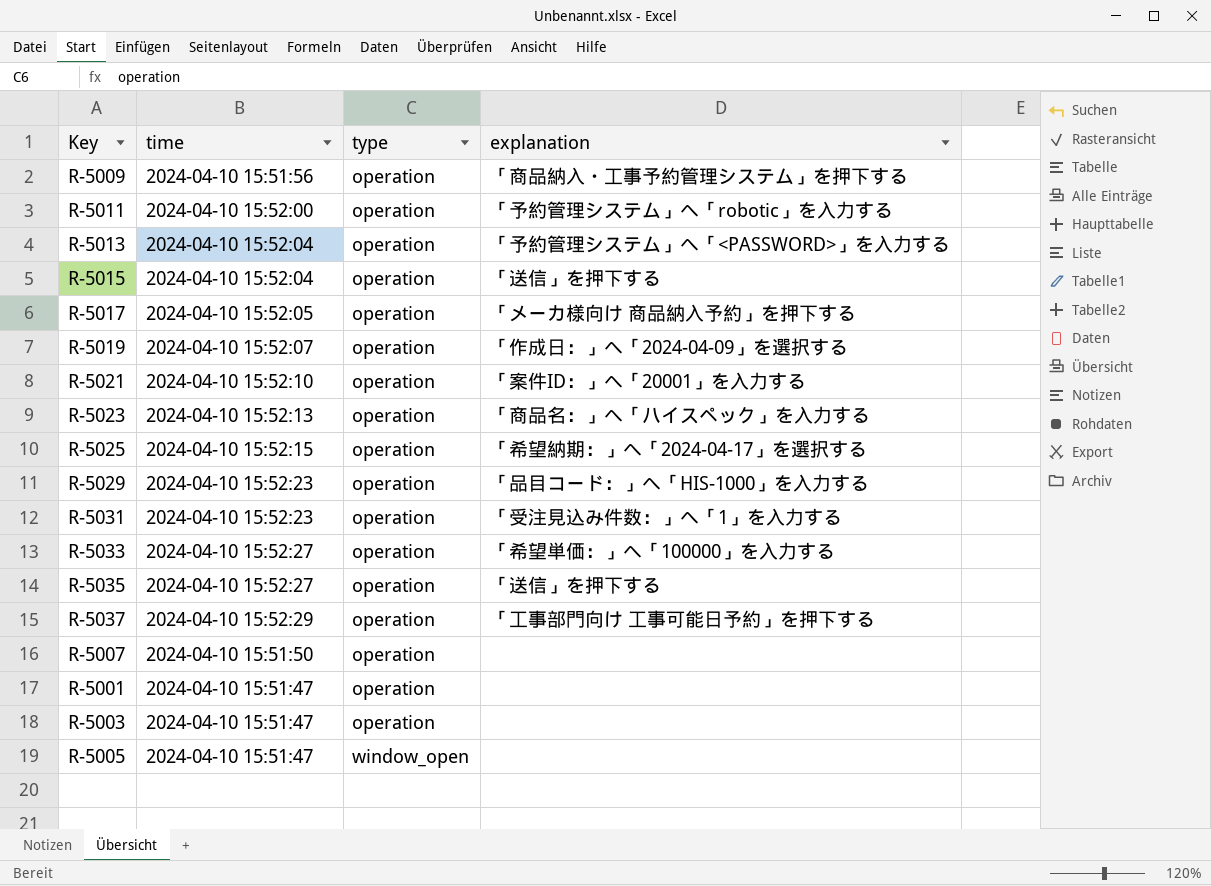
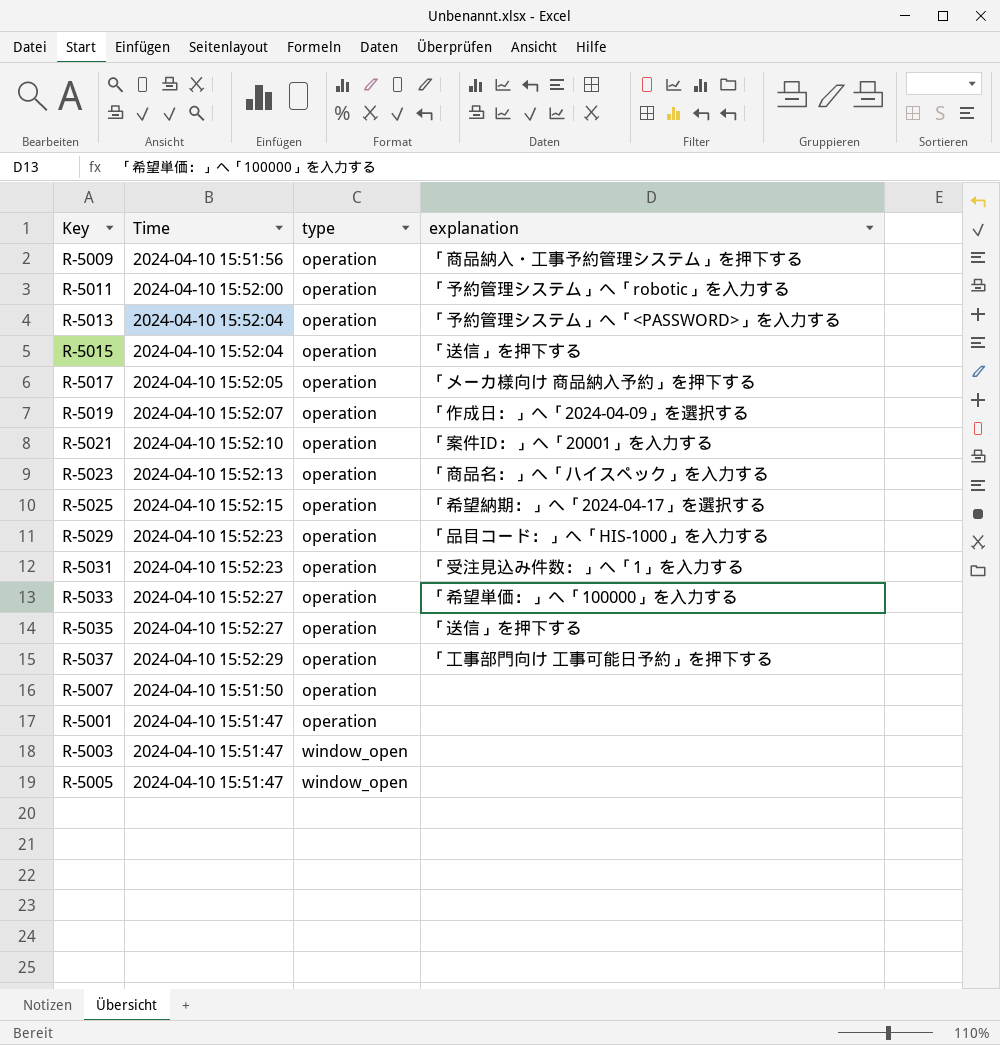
column name: time -> Time
R-5003 | type: operation -> window_open

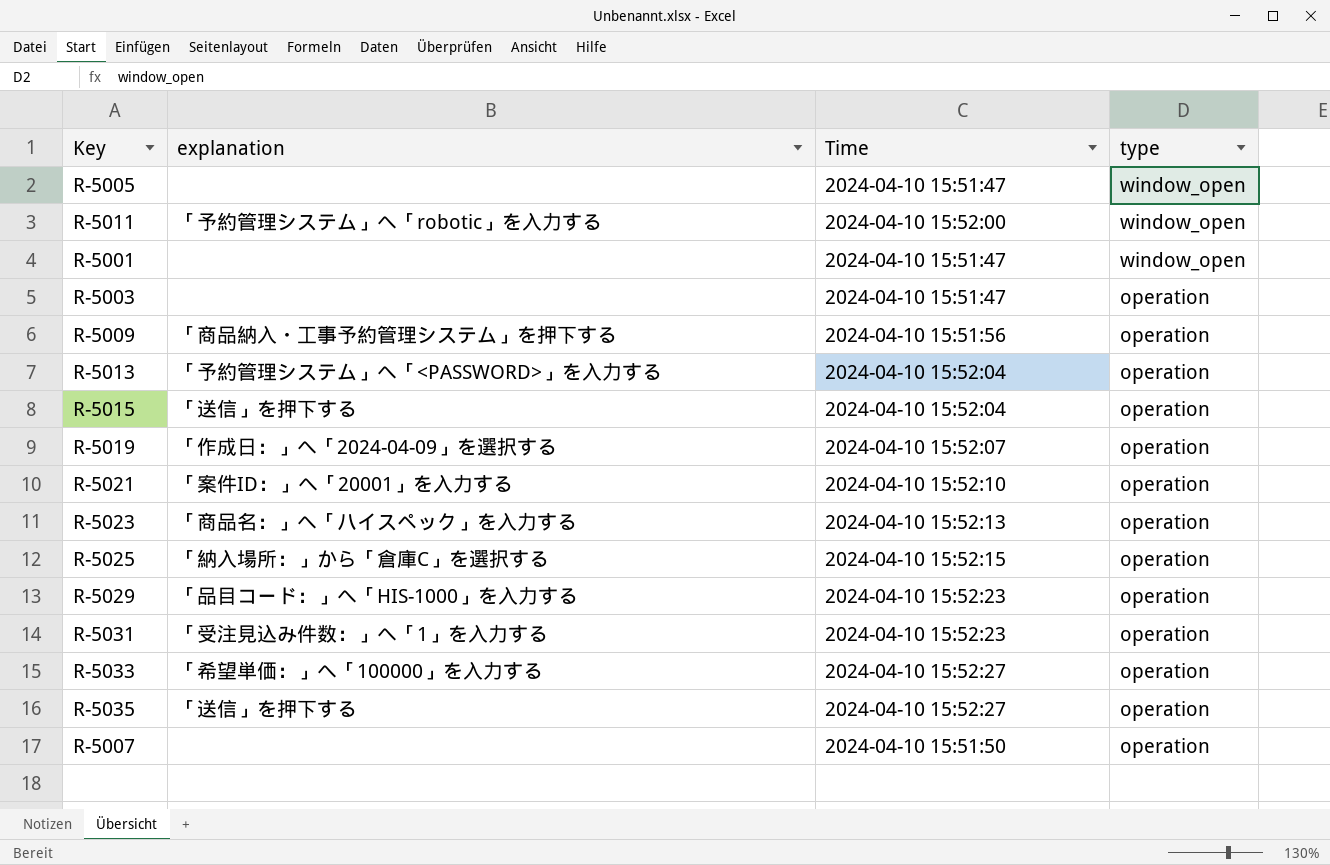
row order: type ascending -> type descending
column explanation | position: 4 -> 2
row R-5017: 2024-04-10 15:52:05 | operation | 「メーカ様向け 商品納入予約」を押下する -> none
row R-5037: 2024-04-10 15:52:29 | operation | 「工事部門向け 工事可能日予約」を押下する -> none
R-5011 | type: operation -> window_open
R-5001 | type: operation -> window_open
R-5003 | type: window_open -> operation
R-5025 | explanation: 「希望納期：」へ「2024-04-17」を選択する -> 「納入場所：」から「倉庫C」を選択する

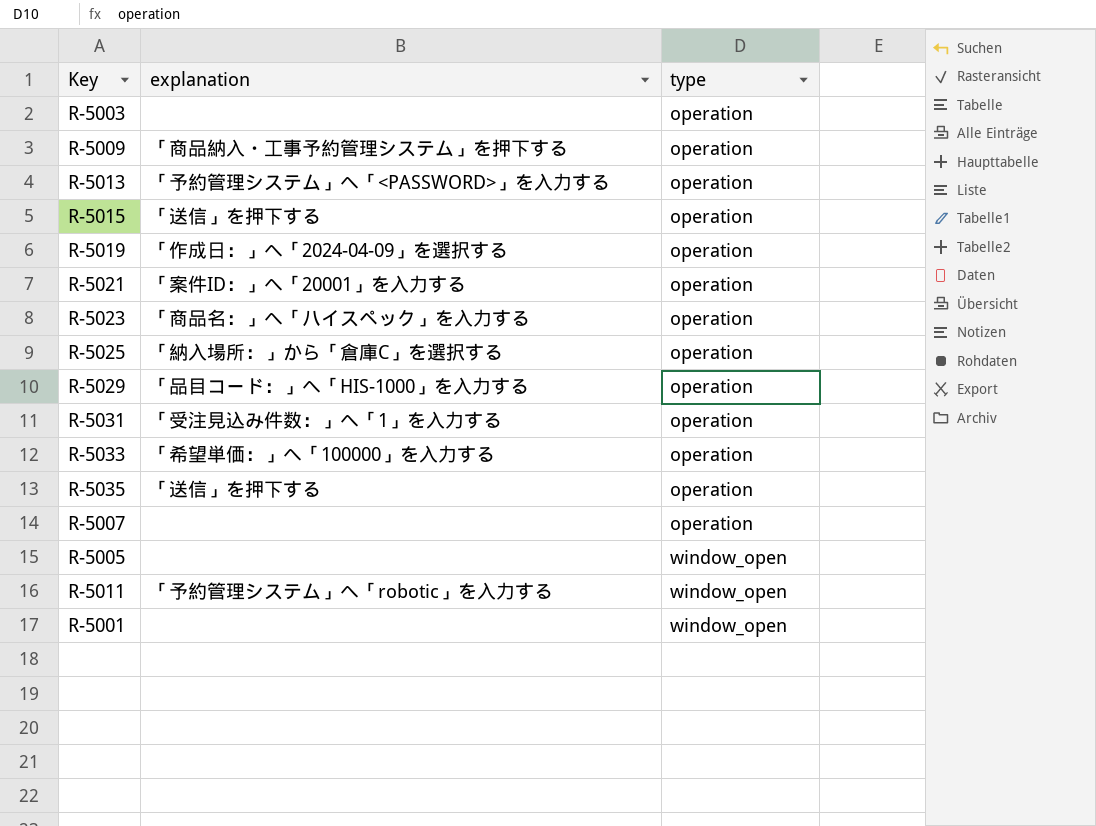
row order: type descending -> type ascending
column Time | position: 3 -> none

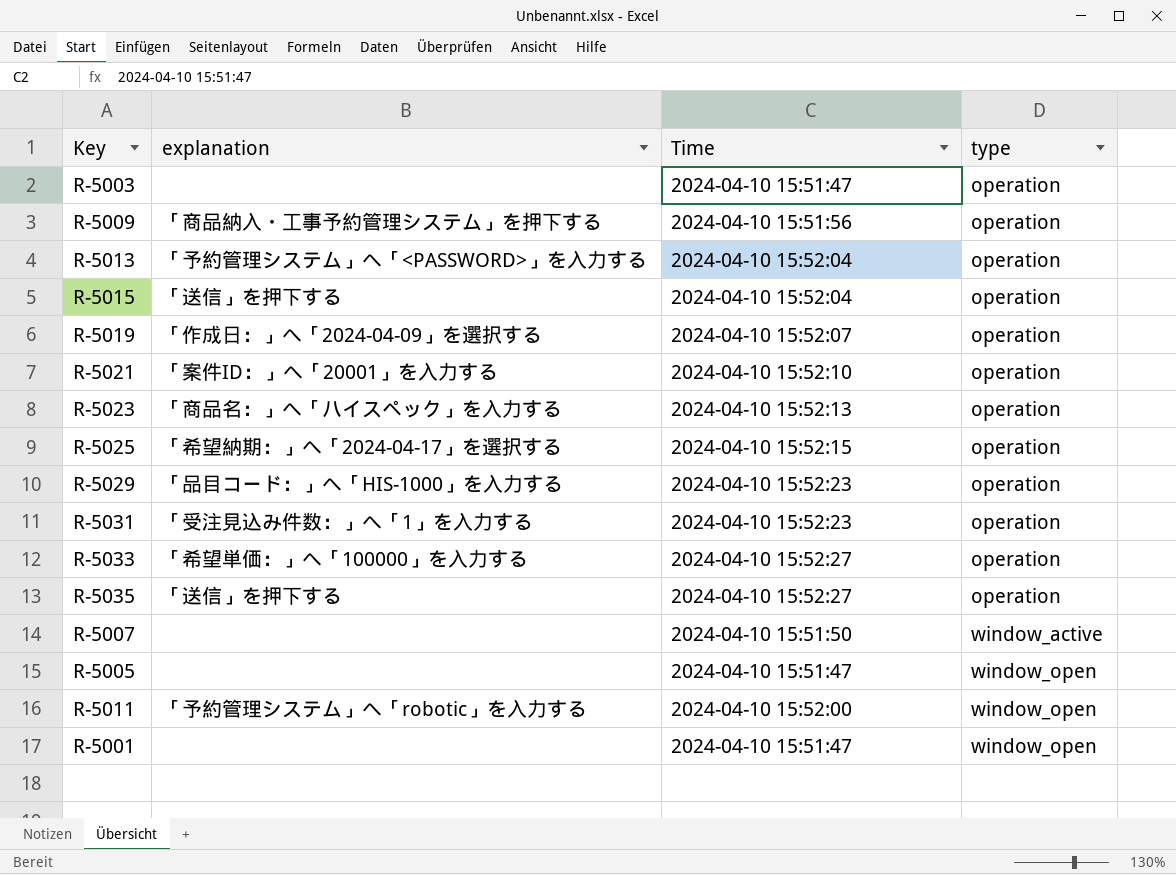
column Time | position: none -> 3
R-5025 | explanation: 「納入場所：」から「倉庫C」を選択する -> 「希望納期：」へ「2024-04-17」を選択する
R-5007 | type: operation -> window_active

